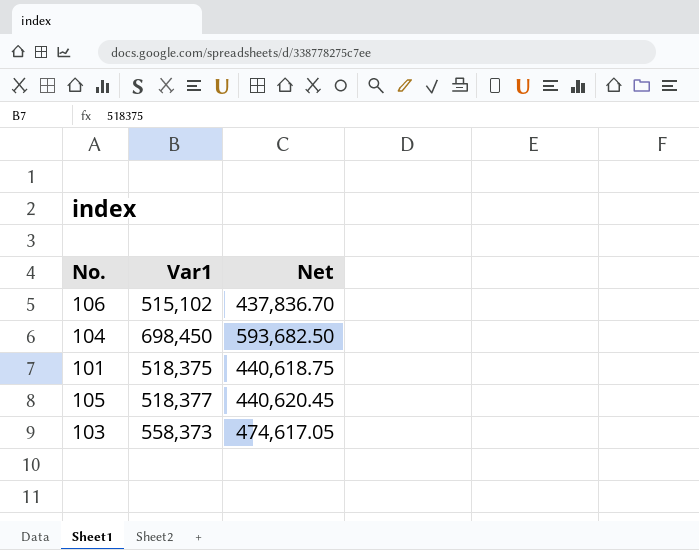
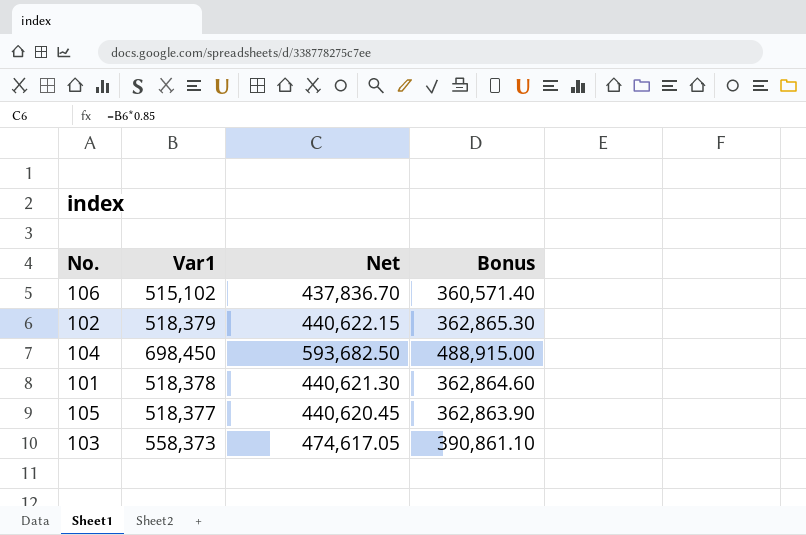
column Bonus | formula: none -> [Var1] * 0.7
row 102: none -> 518,379 | 440,622.15 | 362,865.30
101 | Var1: 518,375 -> 518,378
101 | Net: 440,618.75 -> 440,621.30

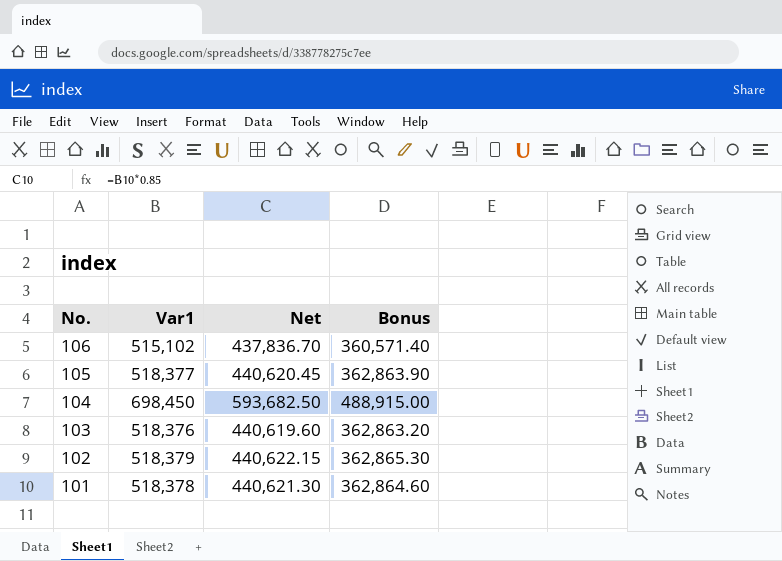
row order: none -> No. descending
103 | Var1: 558,373 -> 518,376
103 | Net: 474,617.05 -> 440,619.60
103 | Bonus: 390,861.10 -> 362,863.20

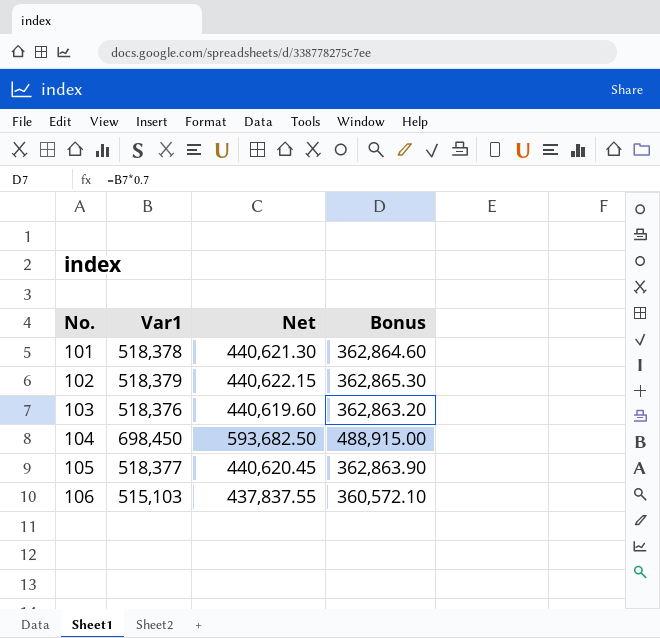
row order: No. descending -> No. ascending
106 | Var1: 515,102 -> 515,103
106 | Net: 437,836.70 -> 437,837.55
106 | Bonus: 360,571.40 -> 360,572.10

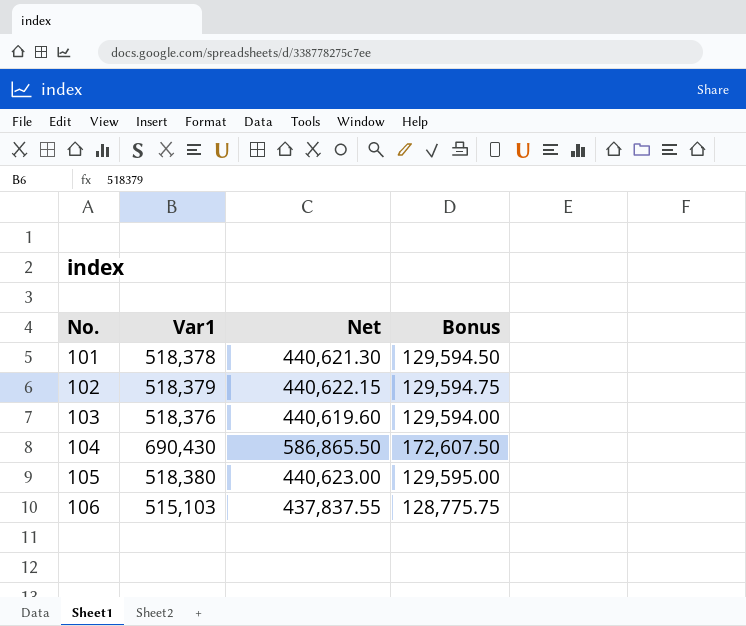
column Bonus | formula: [Var1] * 0.7 -> [Var1] * 0.25
104 | Var1: 698,450 -> 690,430
104 | Net: 593,682.50 -> 586,865.50
105 | Var1: 518,377 -> 518,380
105 | Net: 440,620.45 -> 440,623.00

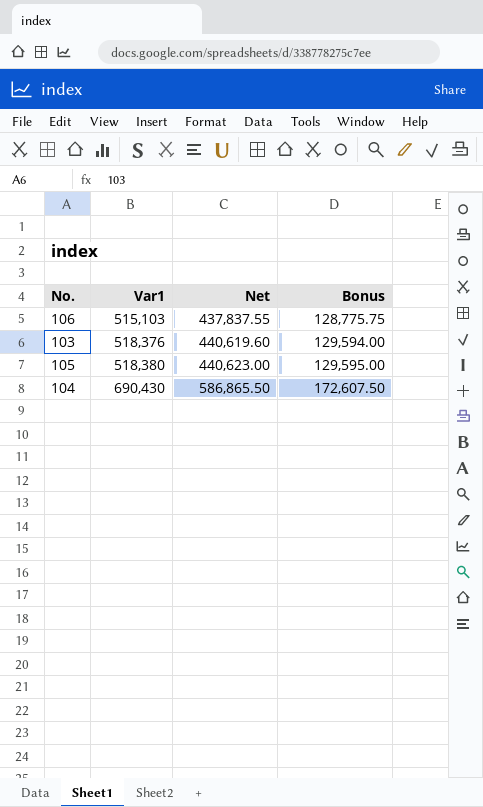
row order: No. ascending -> Var1 ascending
row 101: 518,378 | 440,621.30 | 129,594.50 -> none
row 102: 518,379 | 440,622.15 | 129,594.75 -> none

